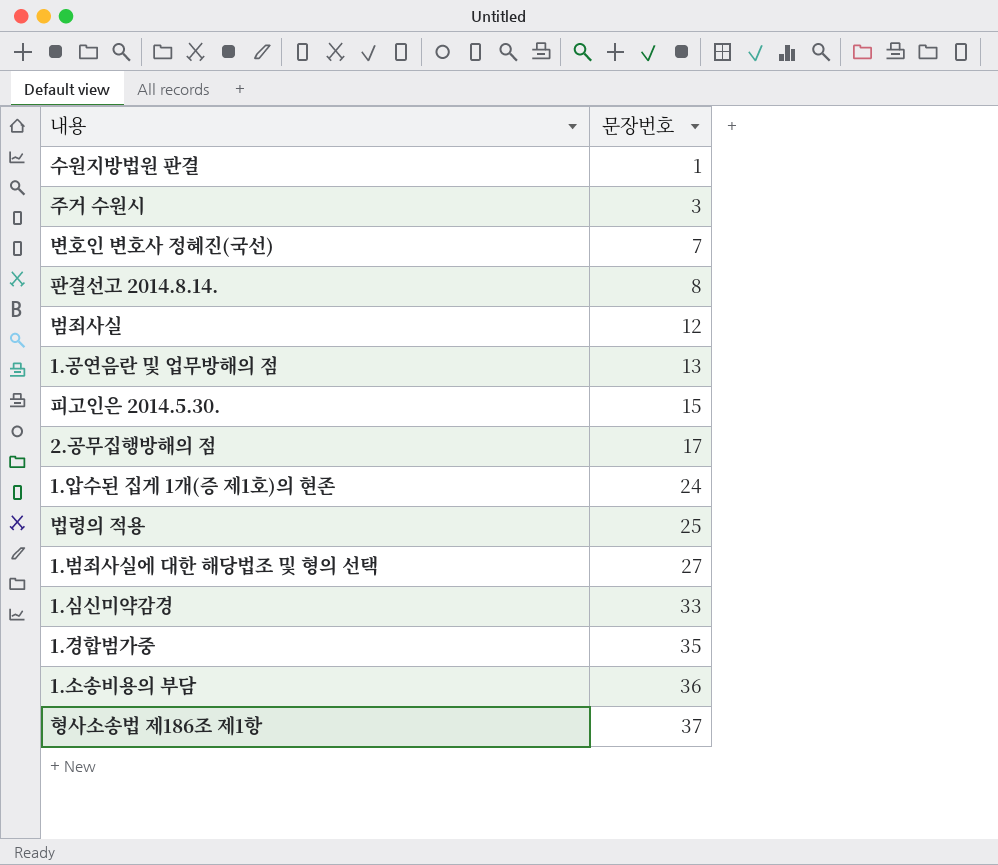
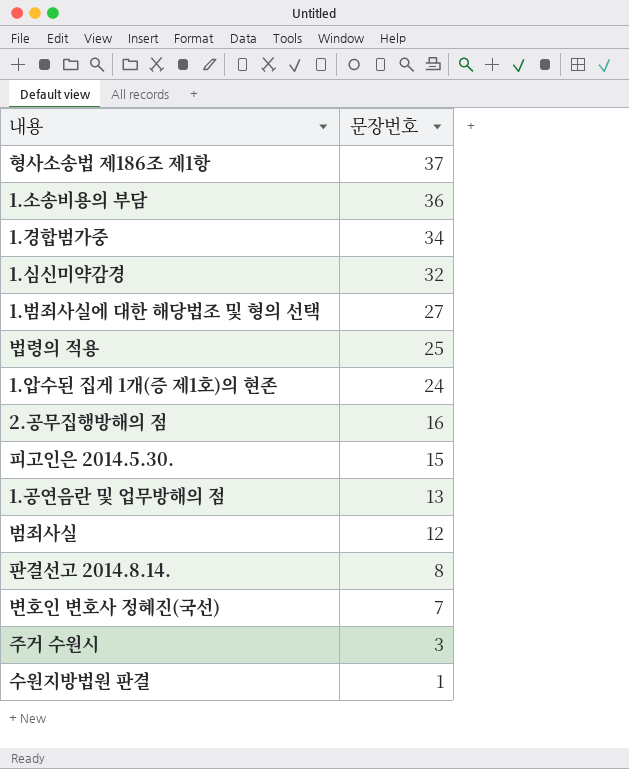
row order: 문장번호 ascending -> 문장번호 descending
1.경합범가중 | 문장번호: 35 -> 34
1.심신미약감경 | 문장번호: 33 -> 32
2.공무집행방해의 점 | 문장번호: 17 -> 16

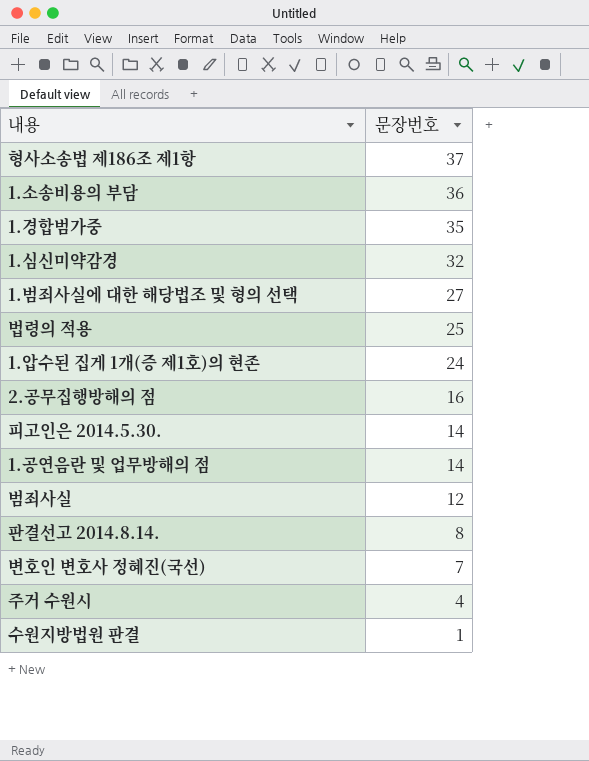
1.경합범가중 | 문장번호: 34 -> 35
피고인은 2014.5.30. | 문장번호: 15 -> 14
1.공연음란 및 업무방해의 점 | 문장번호: 13 -> 14
주거 수원시 | 문장번호: 3 -> 4

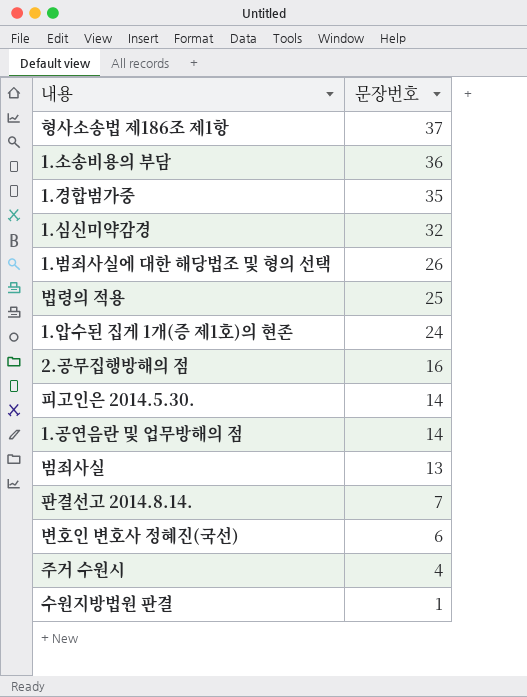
1.범죄사실에 대한 해당법조 및 형의 선택 | 문장번호: 27 -> 26
범죄사실 | 문장번호: 12 -> 13
판결선고 2014.8.14. | 문장번호: 8 -> 7
변호인 변호사 정혜진(국선) | 문장번호: 7 -> 6

